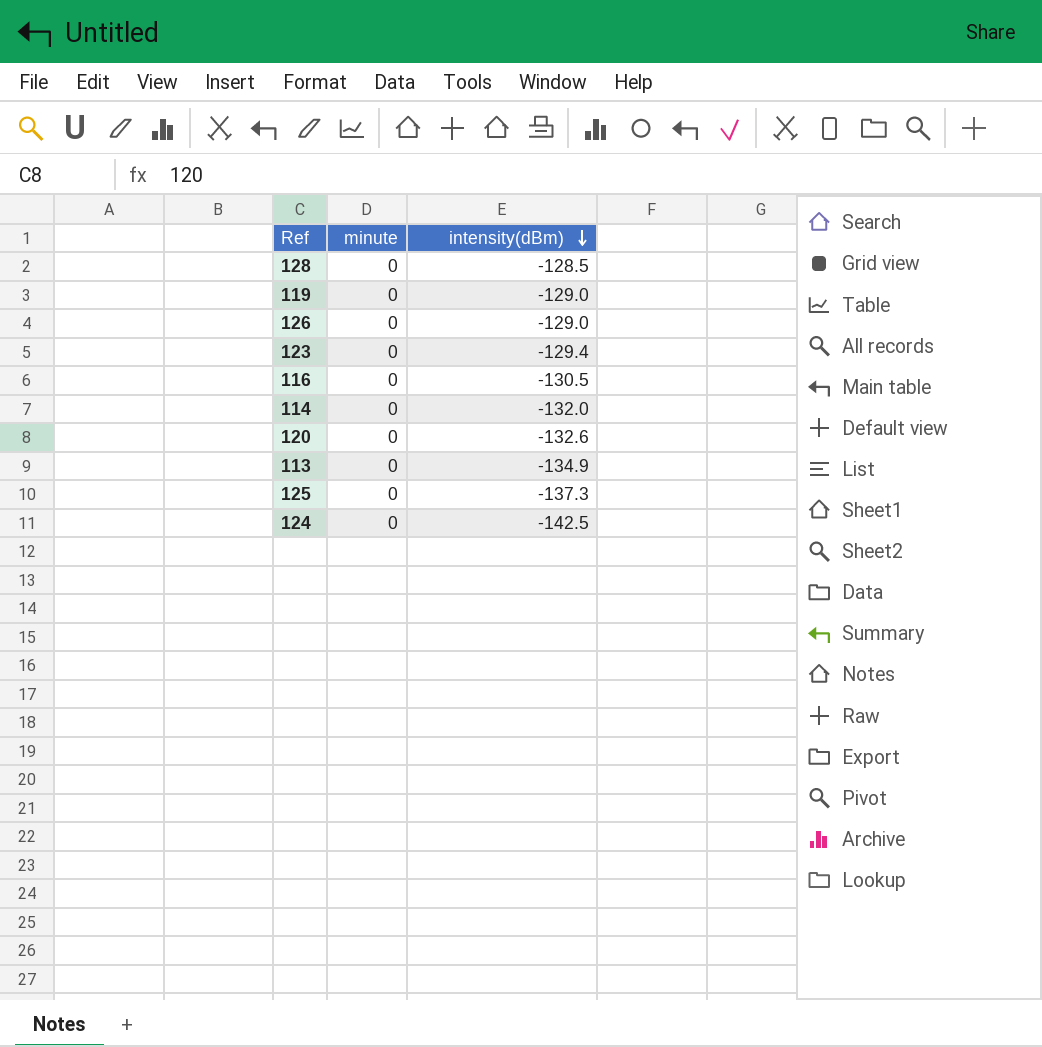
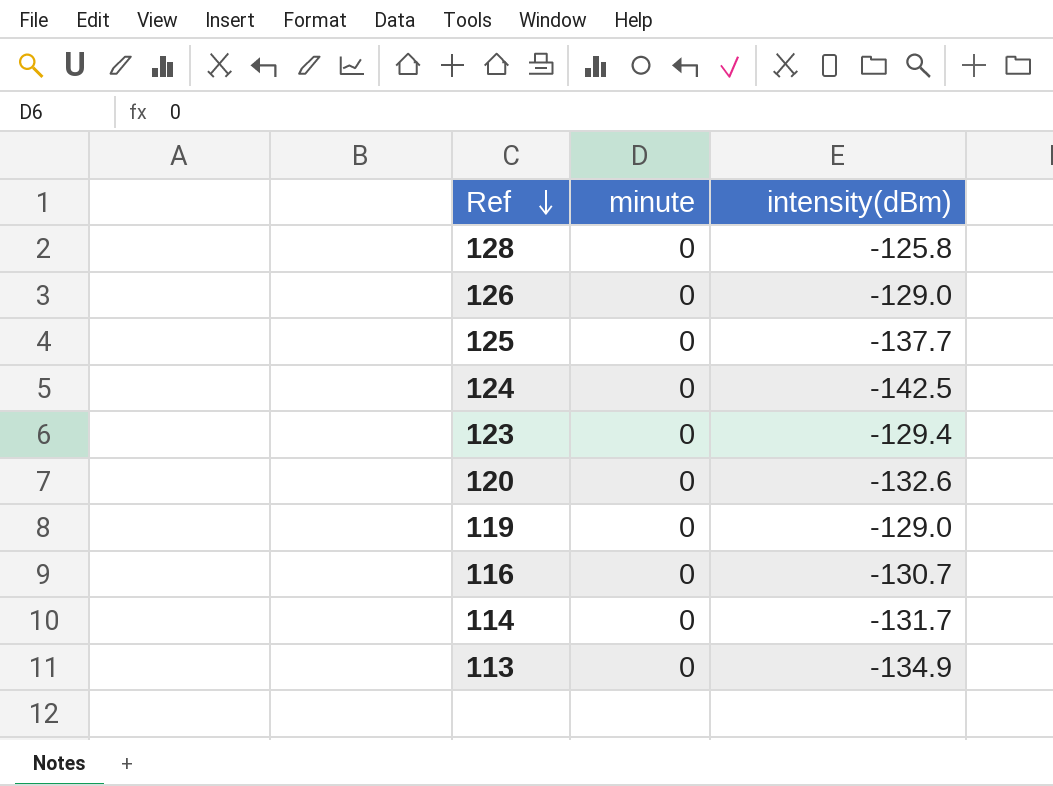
row order: intensity(dBm) descending -> Ref descending
128 | intensity(dBm): -128.5 -> -125.8
125 | intensity(dBm): -137.3 -> -137.7
116 | intensity(dBm): -130.5 -> -130.7
114 | intensity(dBm): -132.0 -> -131.7

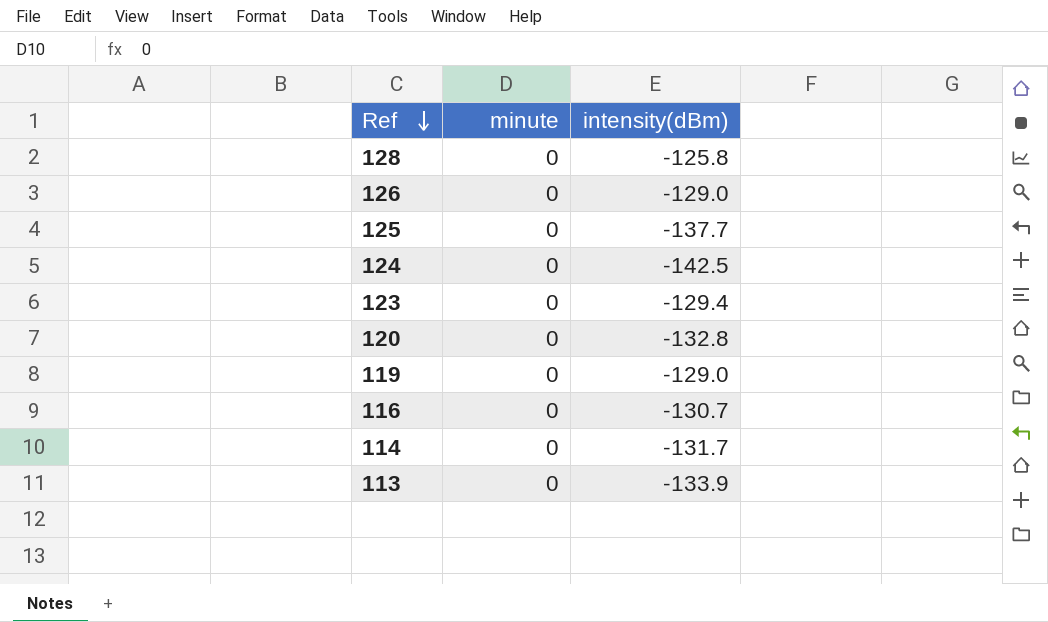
120 | intensity(dBm): -132.6 -> -132.8
113 | intensity(dBm): -134.9 -> -133.9

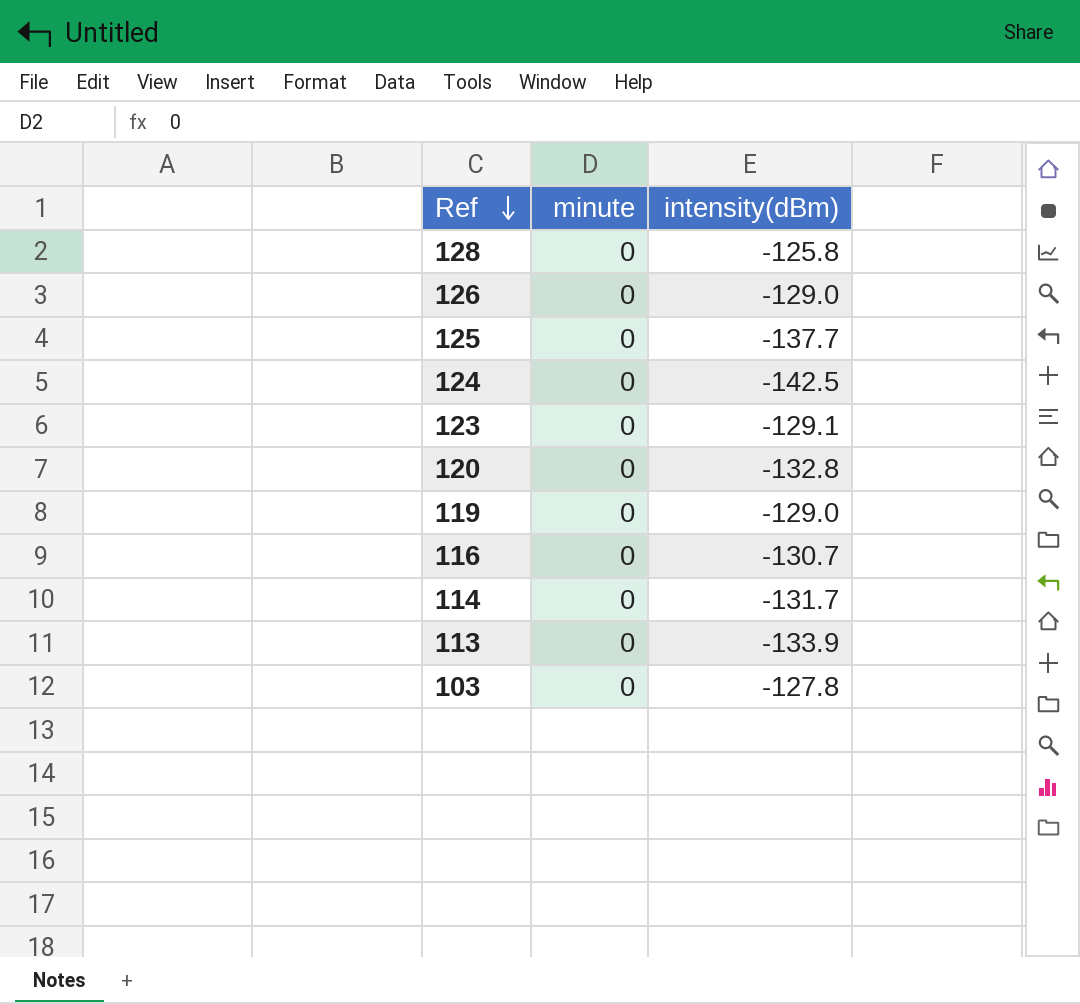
123 | intensity(dBm): -129.4 -> -129.1
row 103: none -> 0 | -127.8

